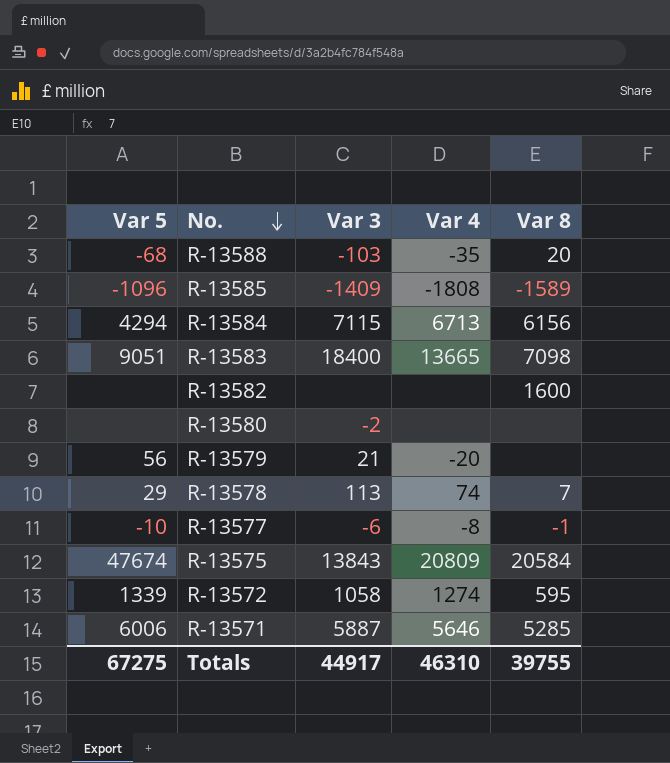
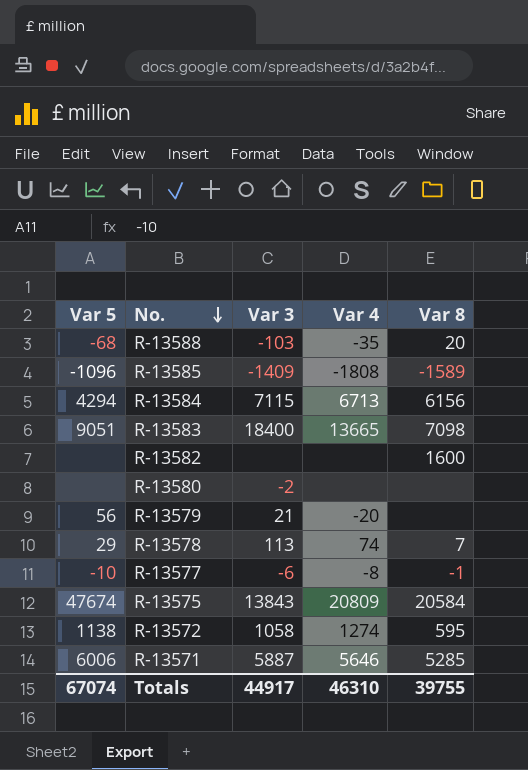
R-13572 | Var 5: 1339 -> 1138
Totals | Var 5: 67275 -> 67074

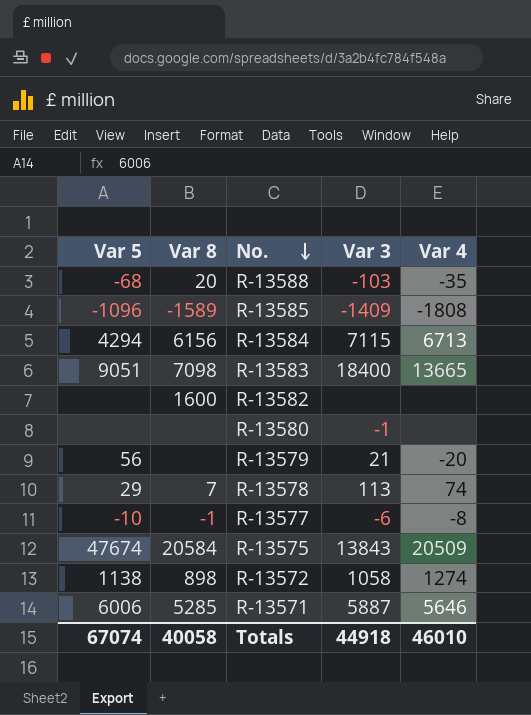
column Var 8 | position: 5 -> 2
R-13580 | Var 3: -2 -> -1
R-13575 | Var 4: 20809 -> 20509
R-13572 | Var 8: 595 -> 898
Totals | Var 8: 39755 -> 40058
Totals | Var 3: 44917 -> 44918
Totals | Var 4: 46310 -> 46010

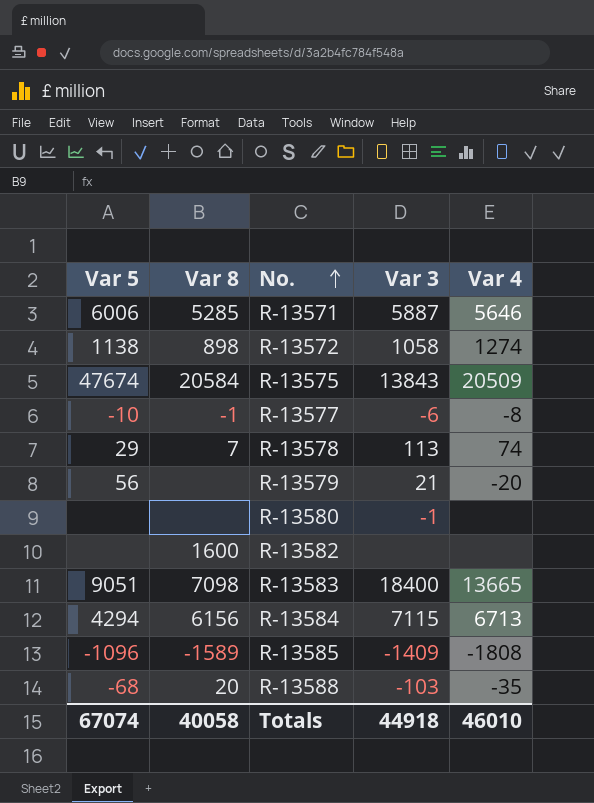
row order: No. descending -> No. ascending

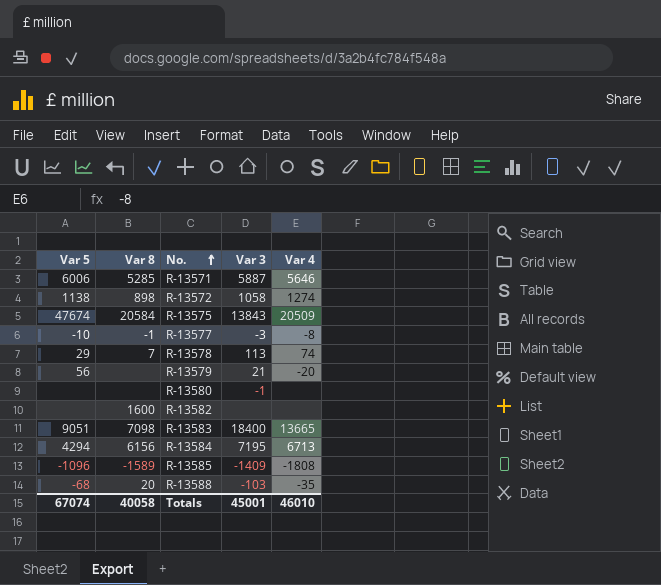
R-13577 | Var 3: -6 -> -3
R-13584 | Var 3: 7115 -> 7195
Totals | Var 3: 44918 -> 45001

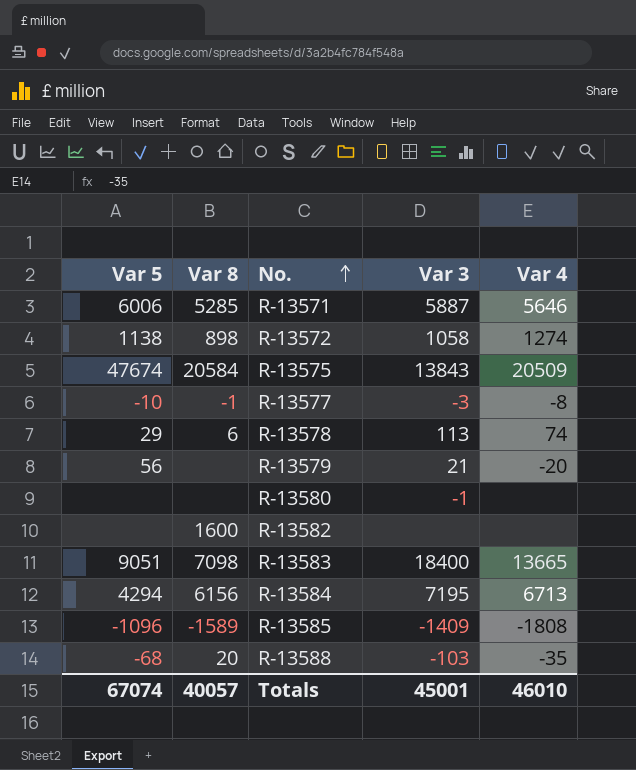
R-13578 | Var 8: 7 -> 6
Totals | Var 8: 40058 -> 40057

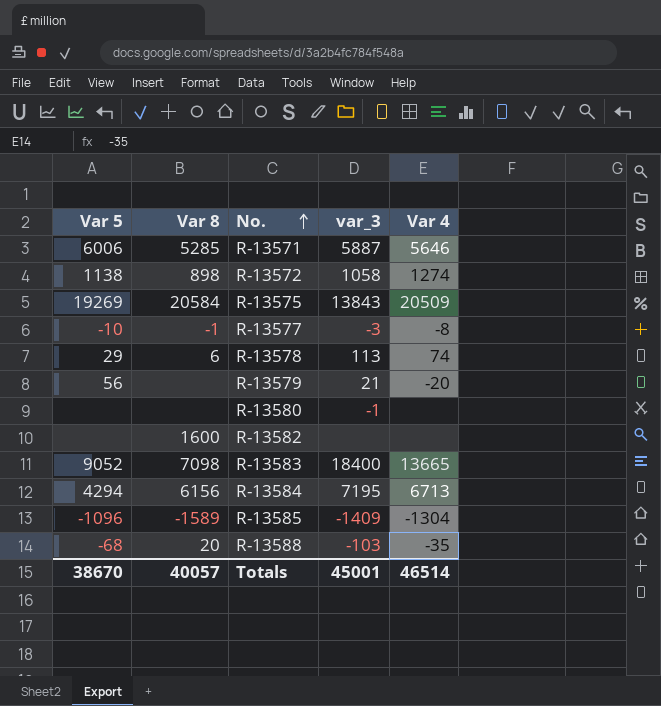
column name: Var 3 -> var_3
R-13575 | Var 5: 47674 -> 19269
R-13583 | Var 5: 9051 -> 9052
R-13585 | Var 4: -1808 -> -1304
Totals | Var 5: 67074 -> 38670
Totals | Var 4: 46010 -> 46514

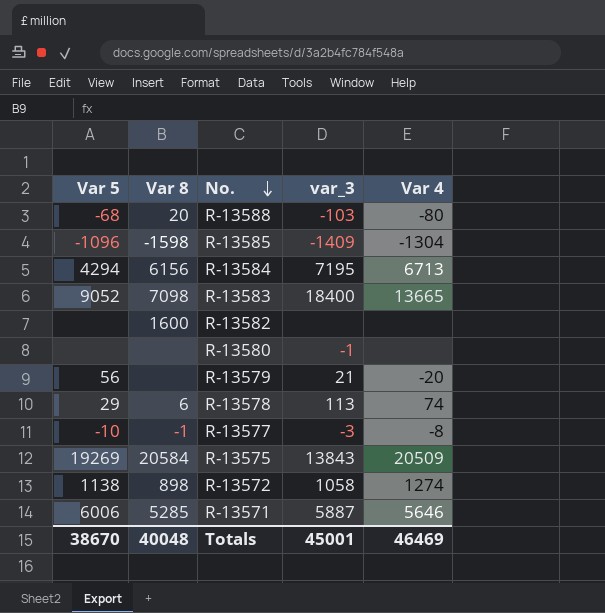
row order: No. ascending -> No. descending
R-13588 | Var 4: -35 -> -80
R-13585 | Var 8: -1589 -> -1598
Totals | Var 8: 40057 -> 40048
Totals | Var 4: 46514 -> 46469

